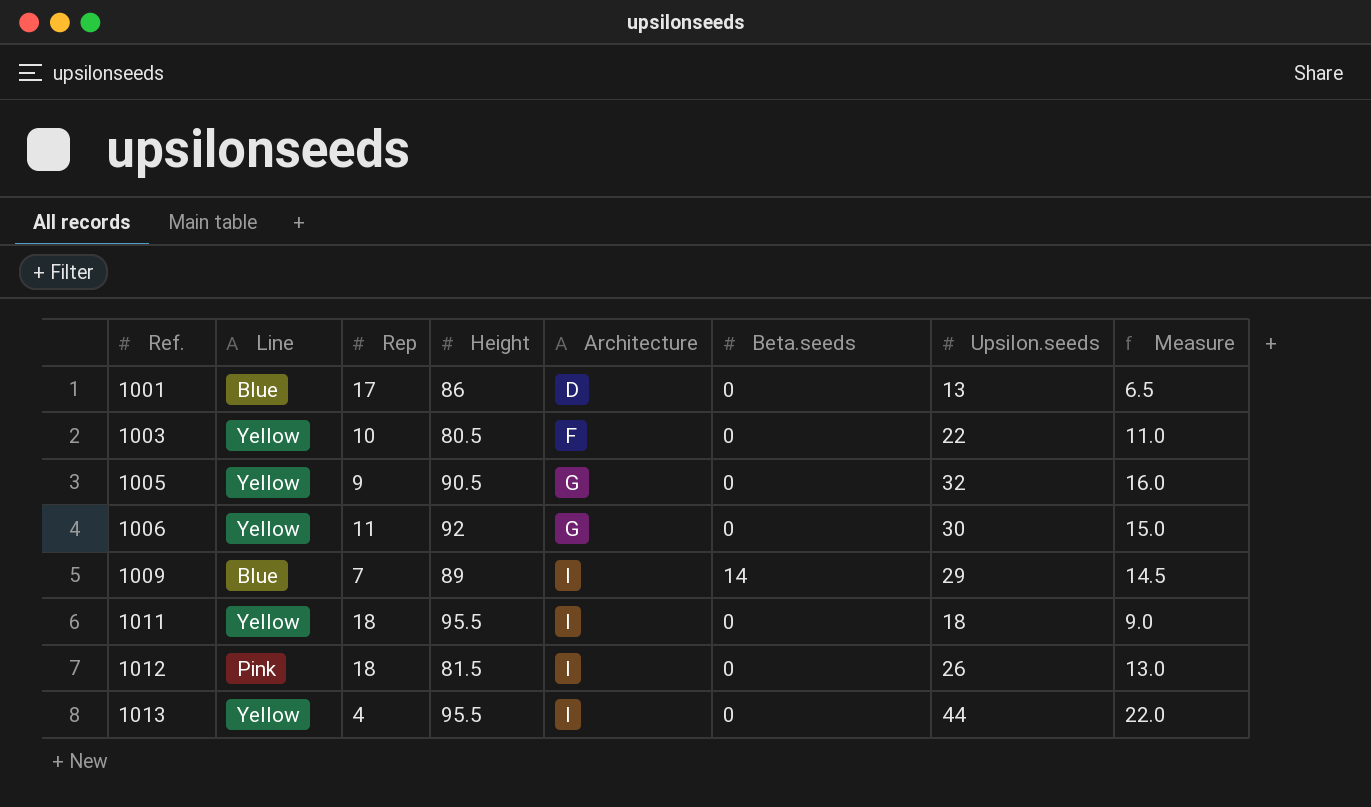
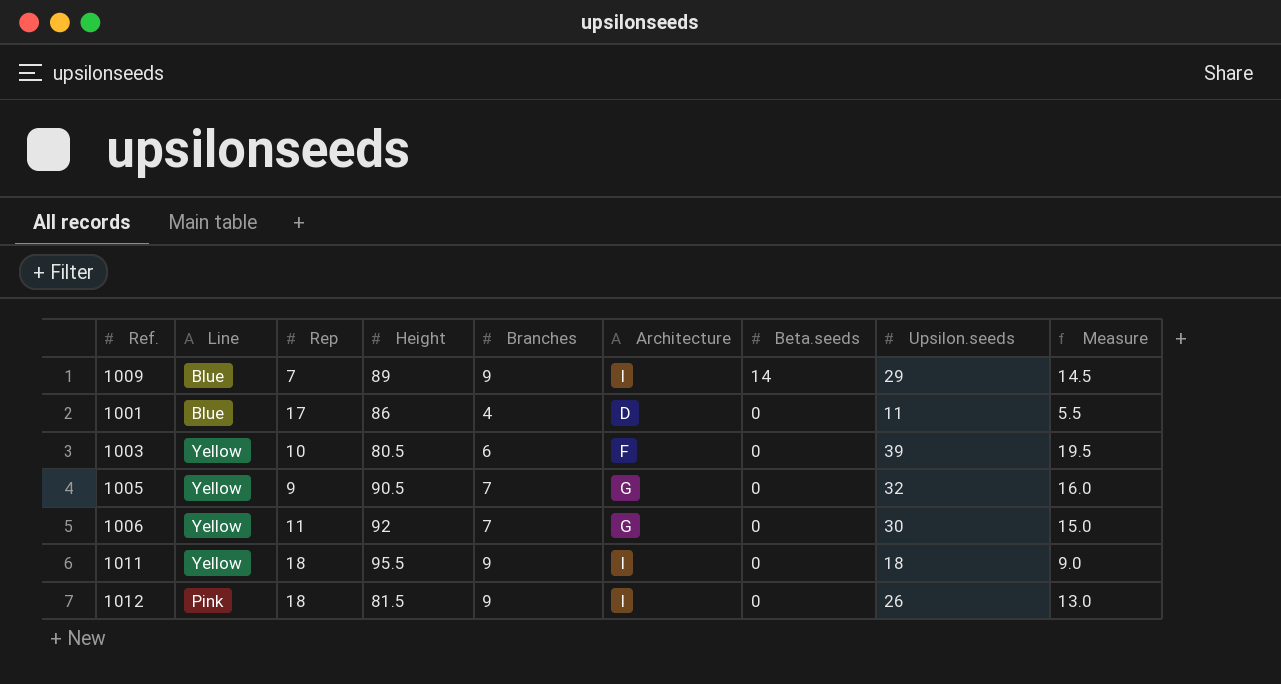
row order: Ref. ascending -> Beta.seeds descending
column Branches | position: none -> 5
row 1013: Yellow | 4 | 95.5 | I | 0 | 44 | 22.0 -> none
1001 | Upsilon.seeds: 13 -> 11
1001 | Measure: 6.5 -> 5.5
1003 | Upsilon.seeds: 22 -> 39
1003 | Measure: 11.0 -> 19.5

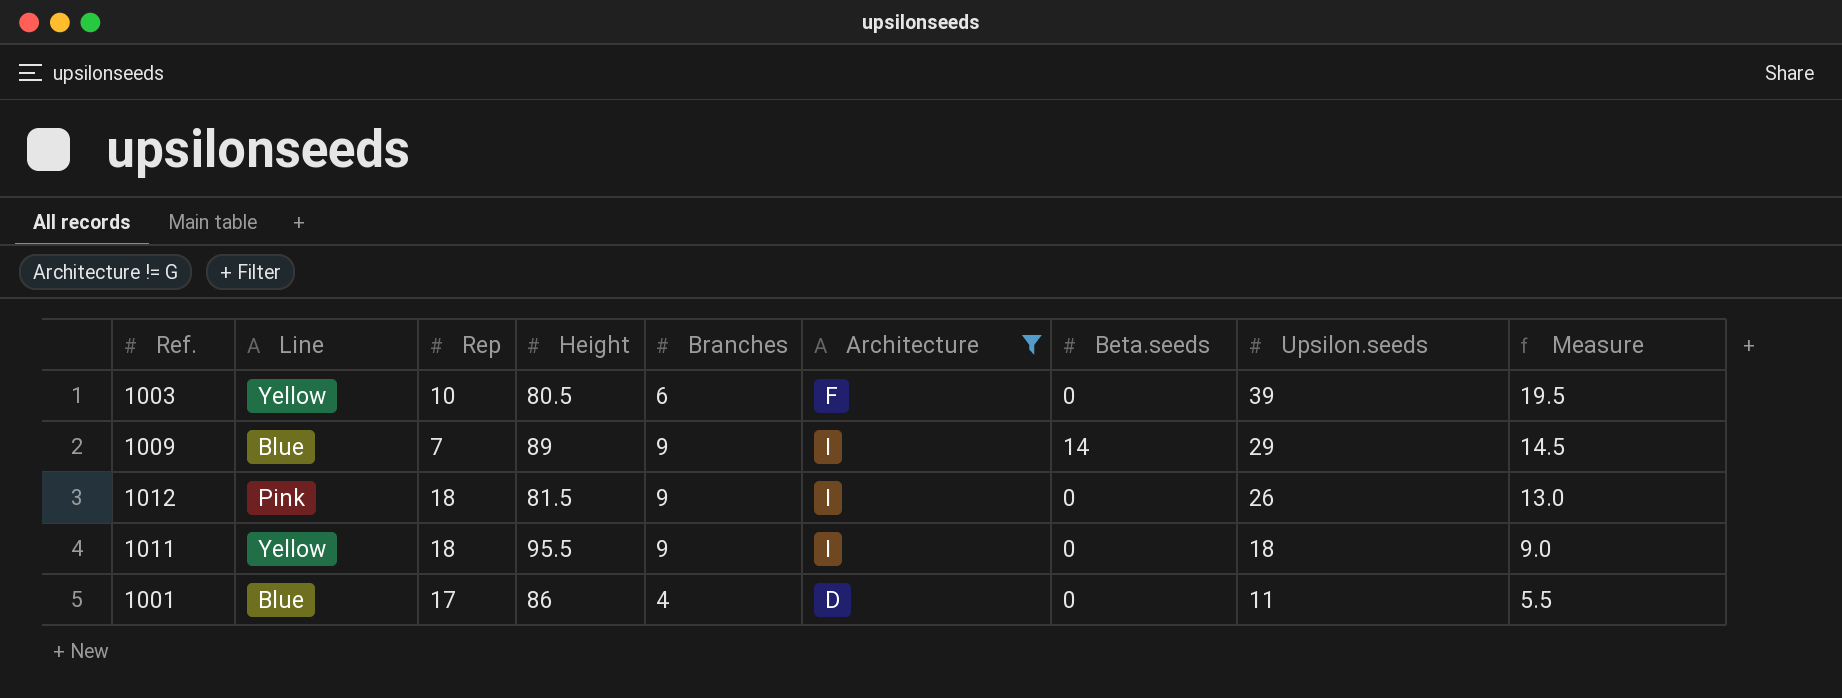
filter: none -> Architecture != G
row order: Beta.seeds descending -> Upsilon.seeds descending

